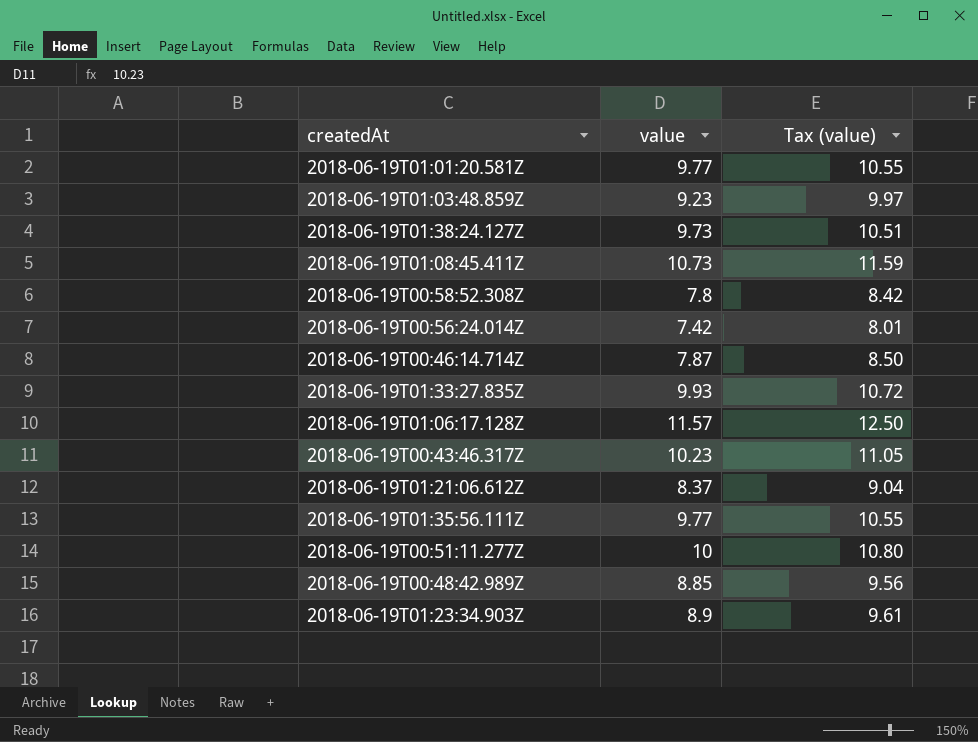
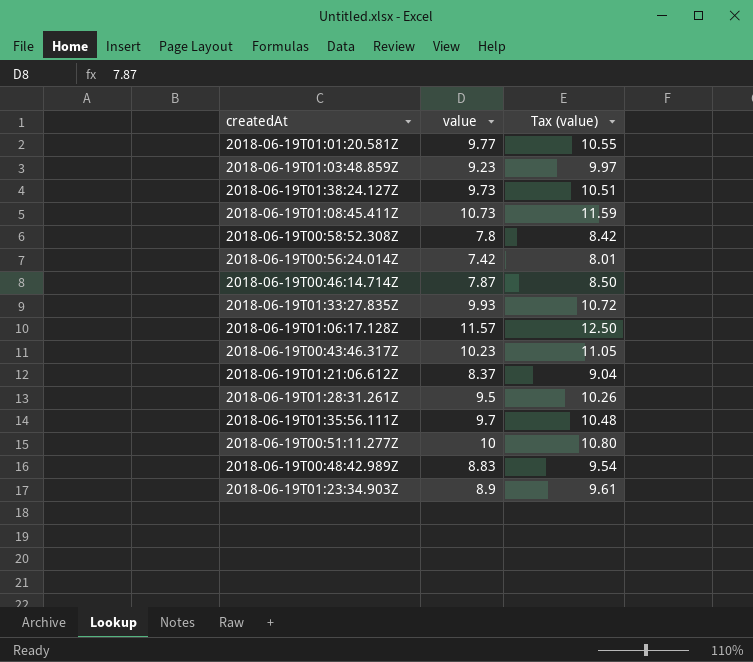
row 2018-06-19T01:28:31.261Z: none -> 9.5 | 10.26
2018-06-19T01:35:56.111Z | value: 9.77 -> 9.7
2018-06-19T01:35:56.111Z | Tax (value): 10.55 -> 10.48
2018-06-19T00:48:42.989Z | value: 8.85 -> 8.83
2018-06-19T00:48:42.989Z | Tax (value): 9.56 -> 9.54

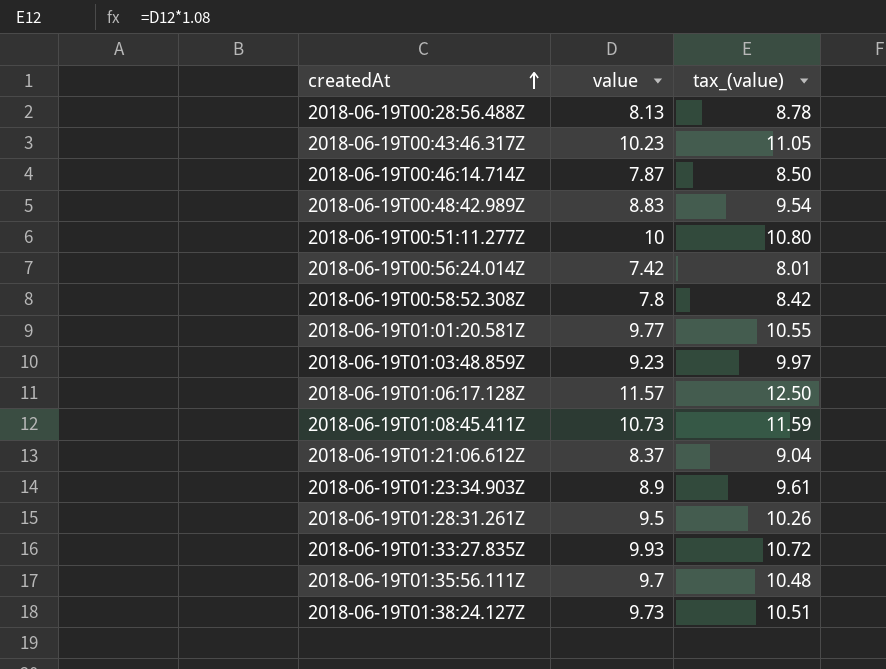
row order: none -> createdAt ascending
column name: Tax (value) -> tax_(value)
row 2018-06-19T00:28:56.488Z: none -> 8.13 | 8.78

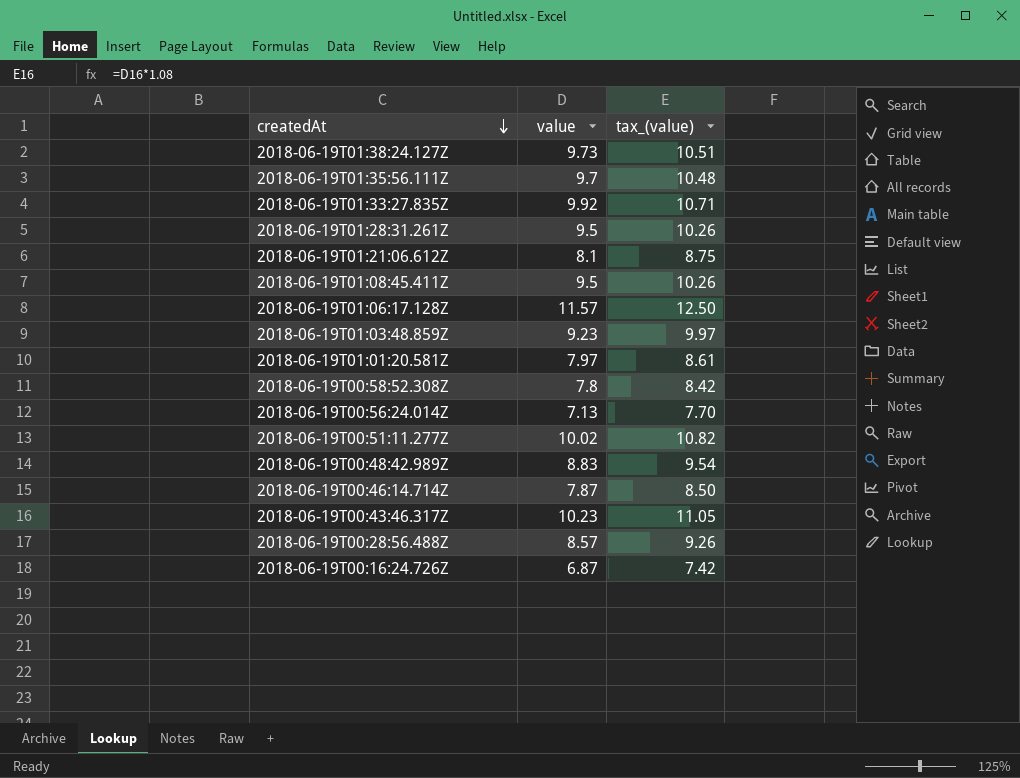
row order: createdAt ascending -> createdAt descending
row 2018-06-19T01:23:34.903Z: 8.9 | 9.61 -> none
2018-06-19T01:33:27.835Z | value: 9.93 -> 9.92
2018-06-19T01:33:27.835Z | tax_(value): 10.72 -> 10.71
2018-06-19T01:21:06.612Z | value: 8.37 -> 8.1
2018-06-19T01:21:06.612Z | tax_(value): 9.04 -> 8.75
2018-06-19T01:08:45.411Z | value: 10.73 -> 9.5
2018-06-19T01:08:45.411Z | tax_(value): 11.59 -> 10.26
2018-06-19T01:01:20.581Z | value: 9.77 -> 7.97
2018-06-19T01:01:20.581Z | tax_(value): 10.55 -> 8.61
2018-06-19T00:56:24.014Z | value: 7.42 -> 7.13
2018-06-19T00:56:24.014Z | tax_(value): 8.01 -> 7.70
2018-06-19T00:51:11.277Z | value: 10 -> 10.02
2018-06-19T00:51:11.277Z | tax_(value): 10.80 -> 10.82
2018-06-19T00:28:56.488Z | value: 8.13 -> 8.57
2018-06-19T00:28:56.488Z | tax_(value): 8.78 -> 9.26
row 2018-06-19T00:16:24.726Z: none -> 6.87 | 7.42

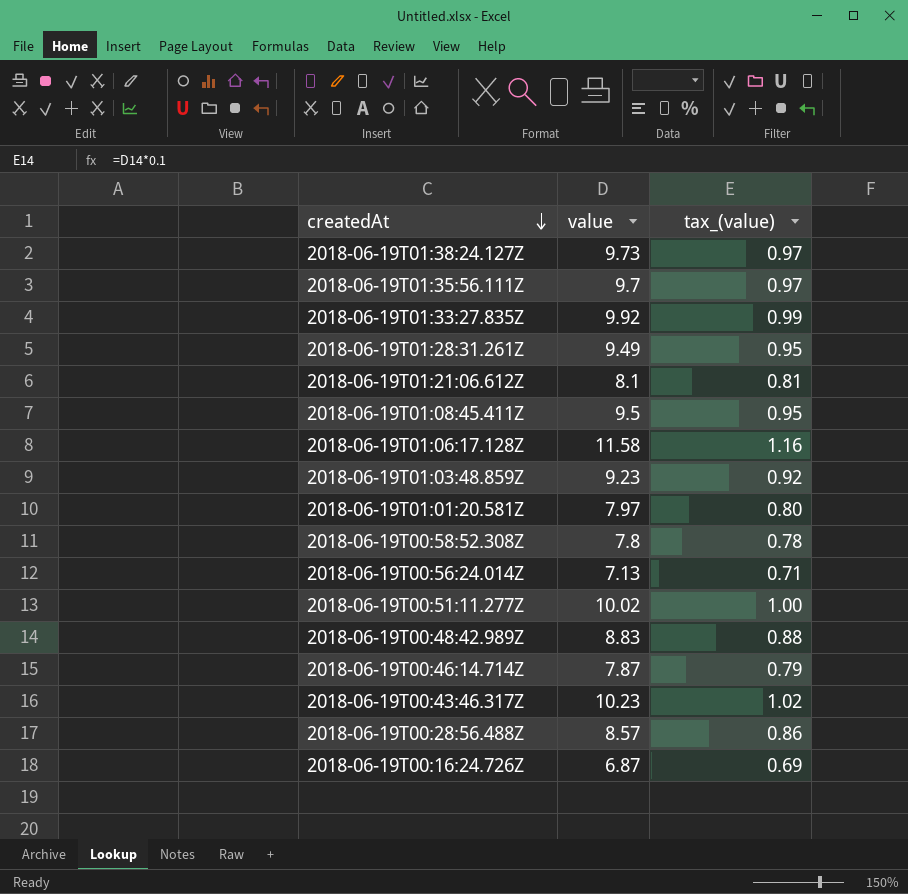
column tax_(value) | formula: [value] * 1.08 -> [value] * 0.1
2018-06-19T01:28:31.261Z | value: 9.5 -> 9.49
2018-06-19T01:06:17.128Z | value: 11.57 -> 11.58

